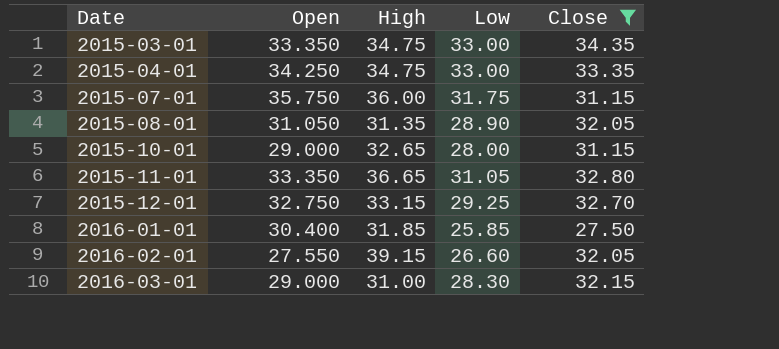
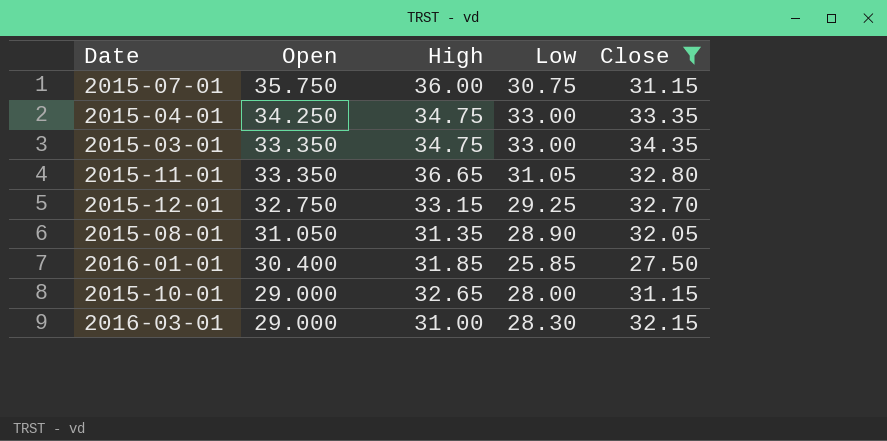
row order: Date ascending -> Open descending
row 2016-02-01: 27.550 | 39.15 | 26.60 | 32.05 -> none
2015-07-01 | Low: 31.75 -> 30.75

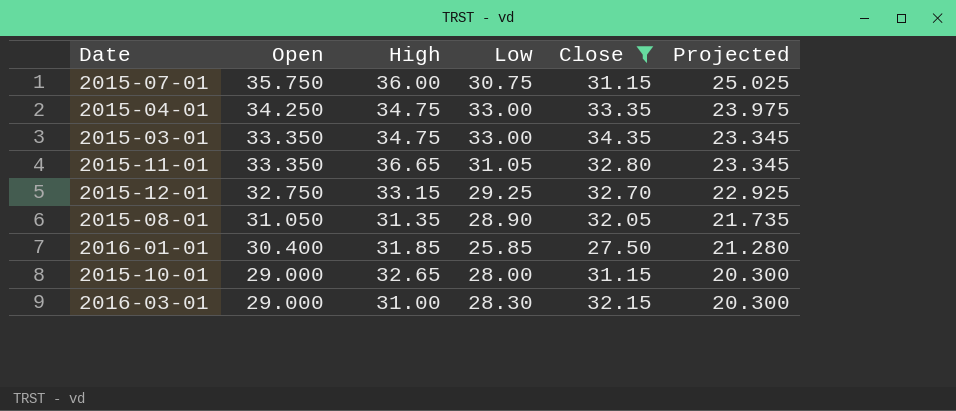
column Projected | formula: none -> [Open] * 0.7

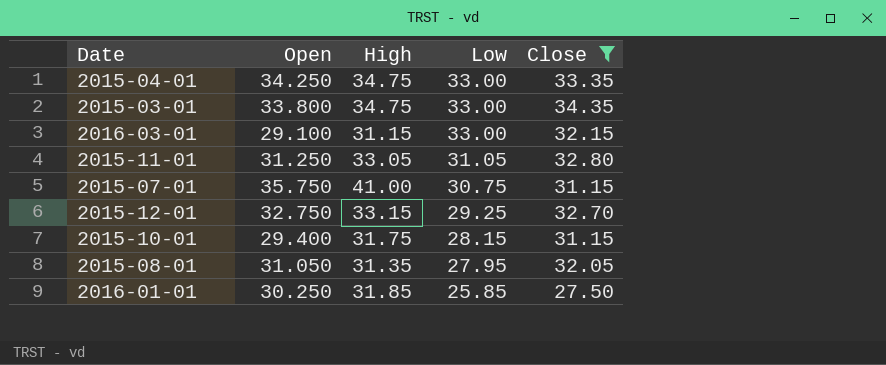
row order: Open descending -> Low descending
column Projected | formula: [Open] * 0.7 -> none
2015-03-01 | Open: 33.350 -> 33.800
2016-03-01 | Open: 29.000 -> 29.100
2016-03-01 | High: 31.00 -> 31.15
2016-03-01 | Low: 28.30 -> 33.00
2015-11-01 | Open: 33.350 -> 31.250
2015-11-01 | High: 36.65 -> 33.05
2015-07-01 | High: 36.00 -> 41.00
2015-10-01 | Open: 29.000 -> 29.400
2015-10-01 | High: 32.65 -> 31.75
2015-10-01 | Low: 28.00 -> 28.15
2015-08-01 | Low: 28.90 -> 27.95
2016-01-01 | Open: 30.400 -> 30.250

